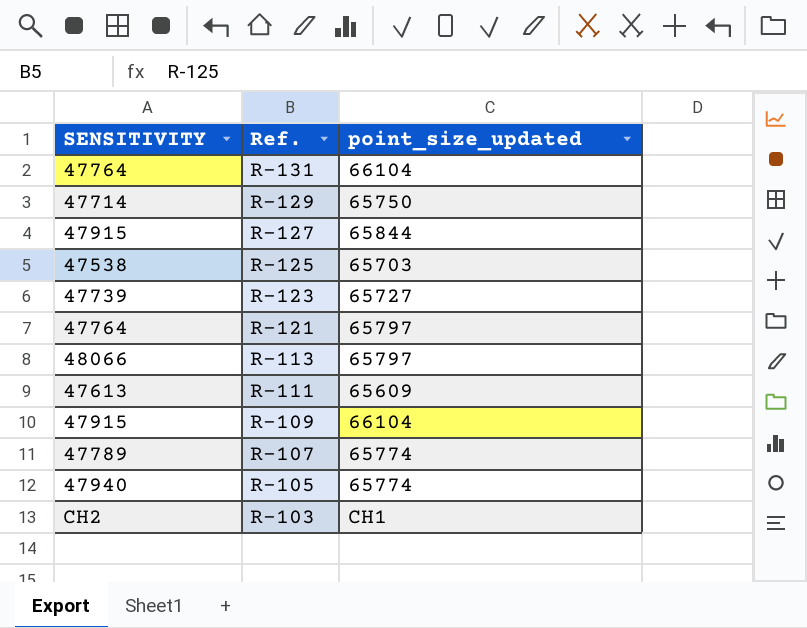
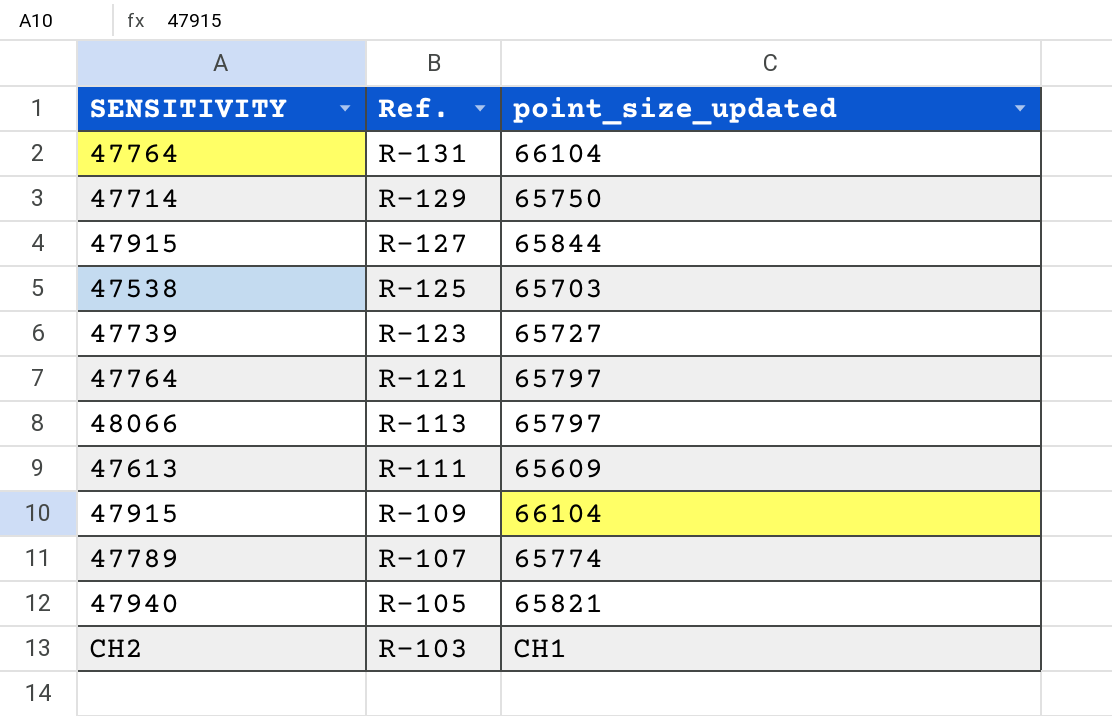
R-105 | point_size_updated: 65774 -> 65821

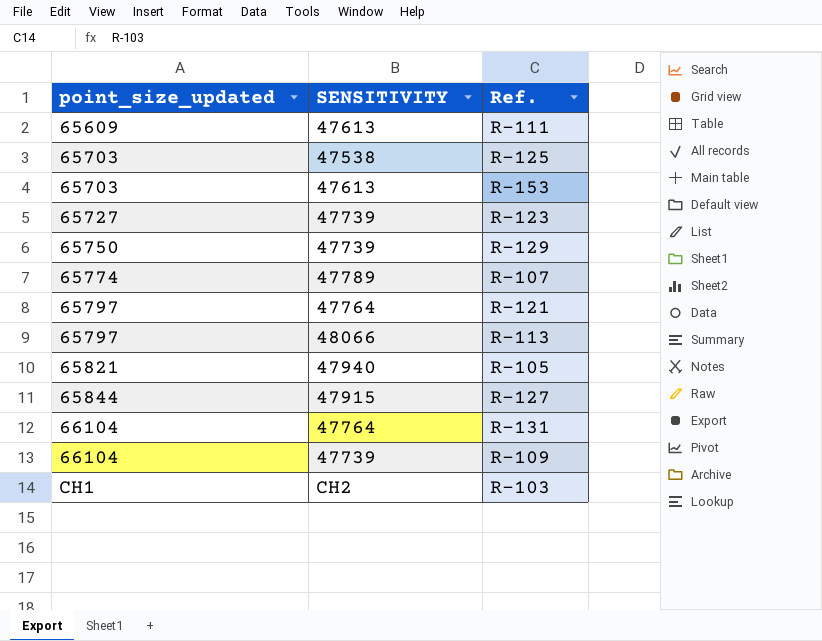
row order: Ref. descending -> point_size_updated ascending
column point_size_updated | position: 3 -> 1
row R-153: none -> 65703 | 47613
R-129 | SENSITIVITY: 47714 -> 47739
R-109 | SENSITIVITY: 47915 -> 47739

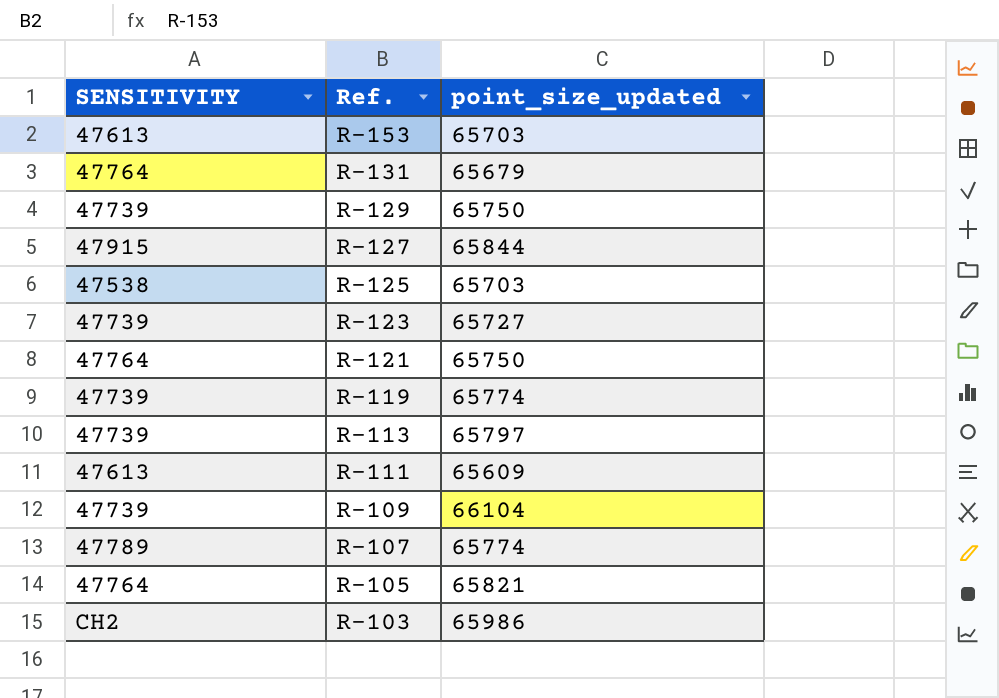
row order: point_size_updated ascending -> Ref. descending
column point_size_updated | position: 1 -> 3
R-131 | point_size_updated: 66104 -> 65679
R-121 | point_size_updated: 65797 -> 65750
row R-119: none -> 47739 | 65774
R-113 | SENSITIVITY: 48066 -> 47739
R-105 | SENSITIVITY: 47940 -> 47764
R-103 | point_size_updated: CH1 -> 65986

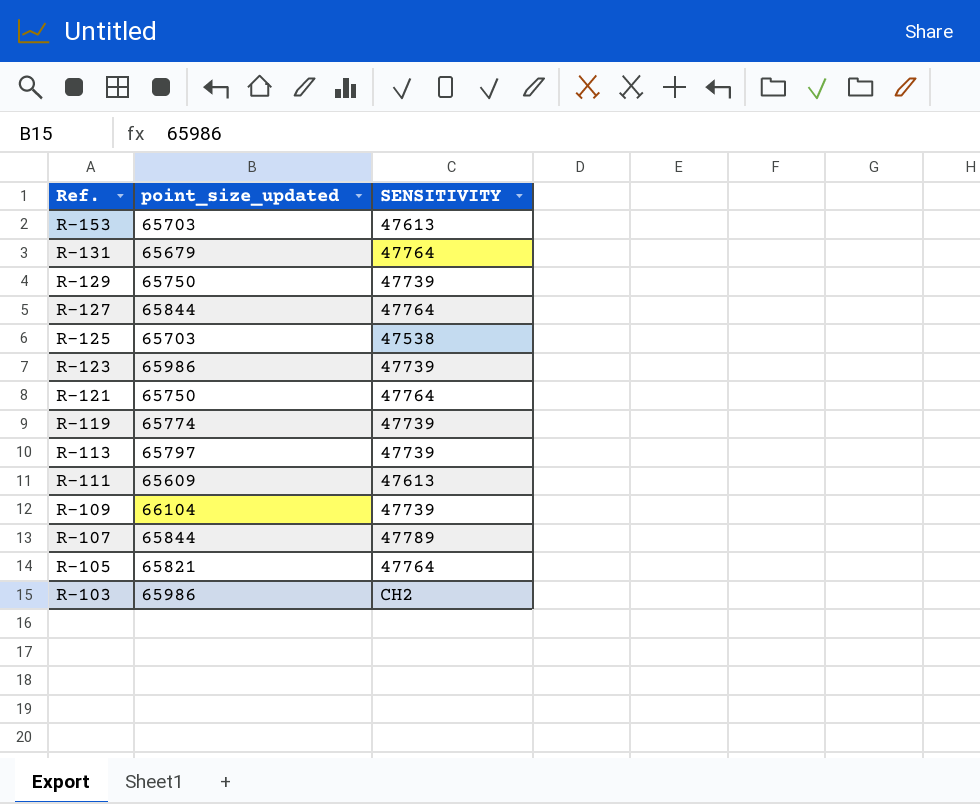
column SENSITIVITY | position: 1 -> 3
R-127 | SENSITIVITY: 47915 -> 47764
R-123 | point_size_updated: 65727 -> 65986
R-107 | point_size_updated: 65774 -> 65844

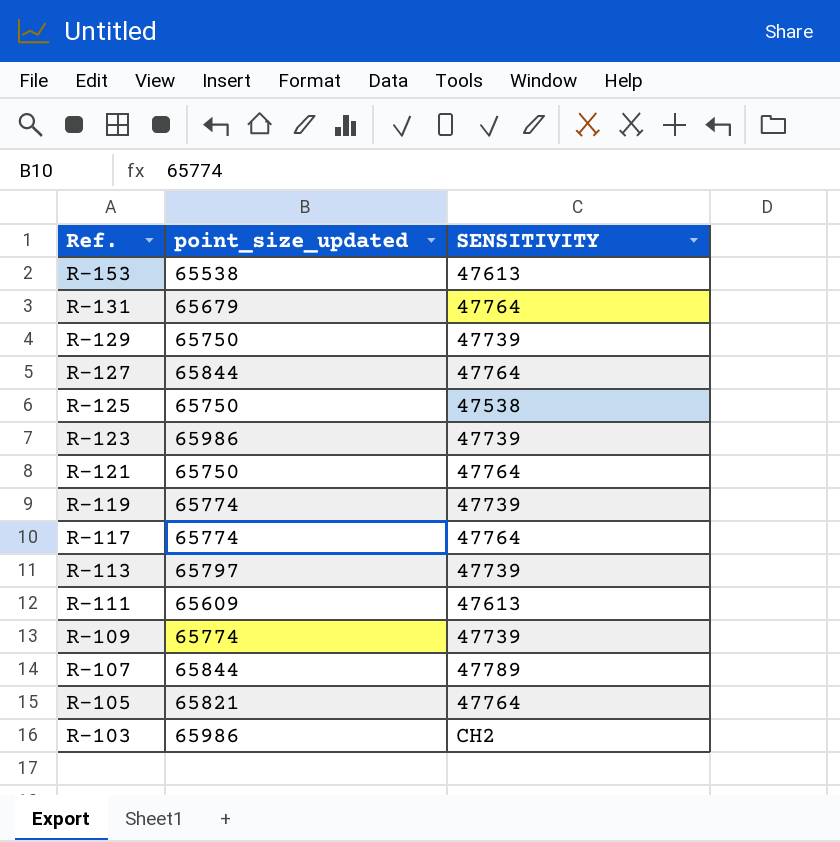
R-153 | point_size_updated: 65703 -> 65538
R-125 | point_size_updated: 65703 -> 65750
row R-117: none -> 65774 | 47764
R-109 | point_size_updated: 66104 -> 65774

